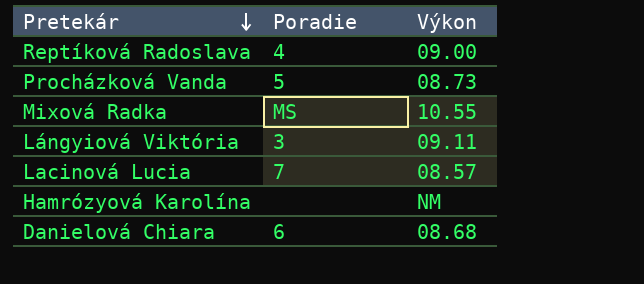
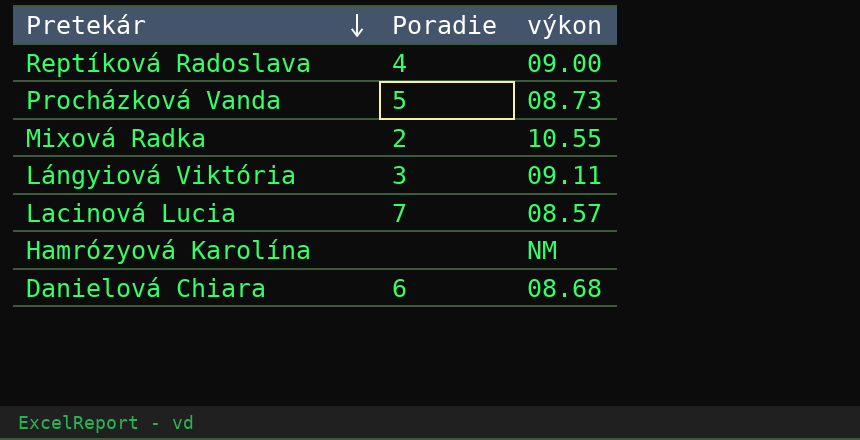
column name: Výkon -> výkon
Mixová Radka | Poradie: MS -> 2

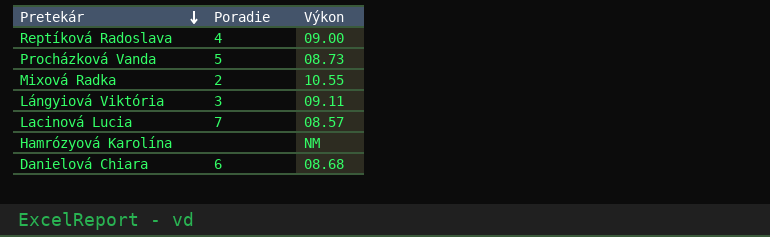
column name: výkon -> Výkon

